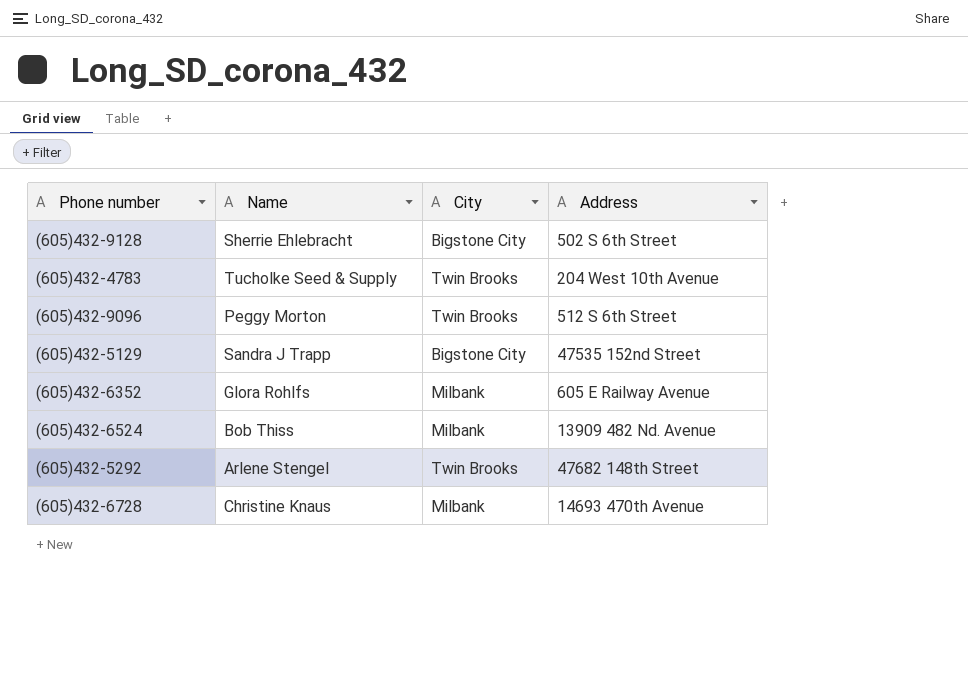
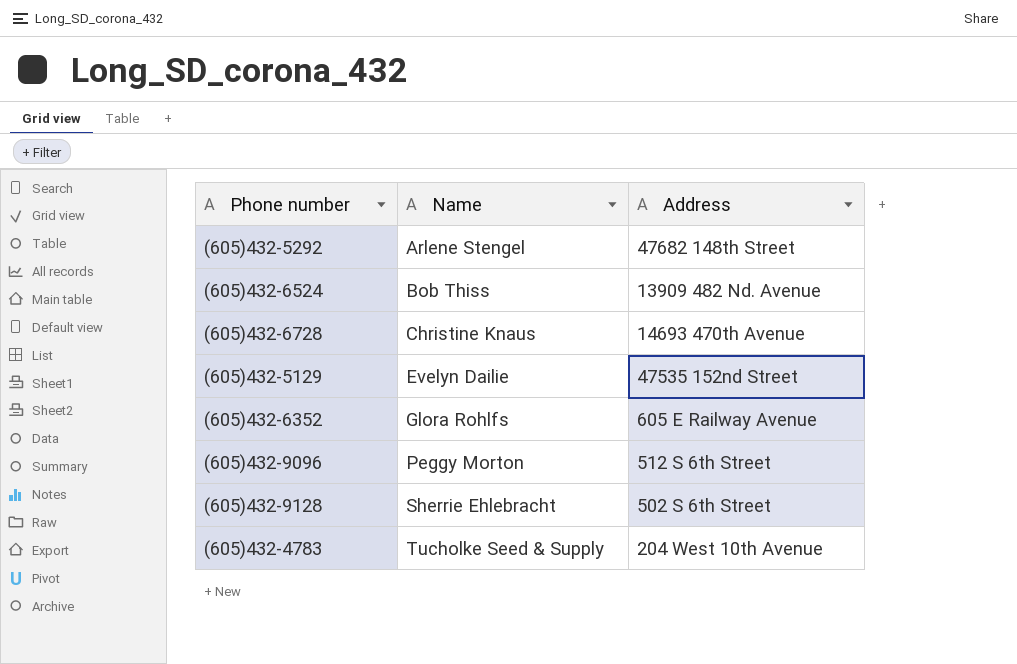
row order: none -> Name ascending
column City | position: 3 -> none
(605)432-5129 | Name: Sandra J Trapp -> Evelyn Dailie

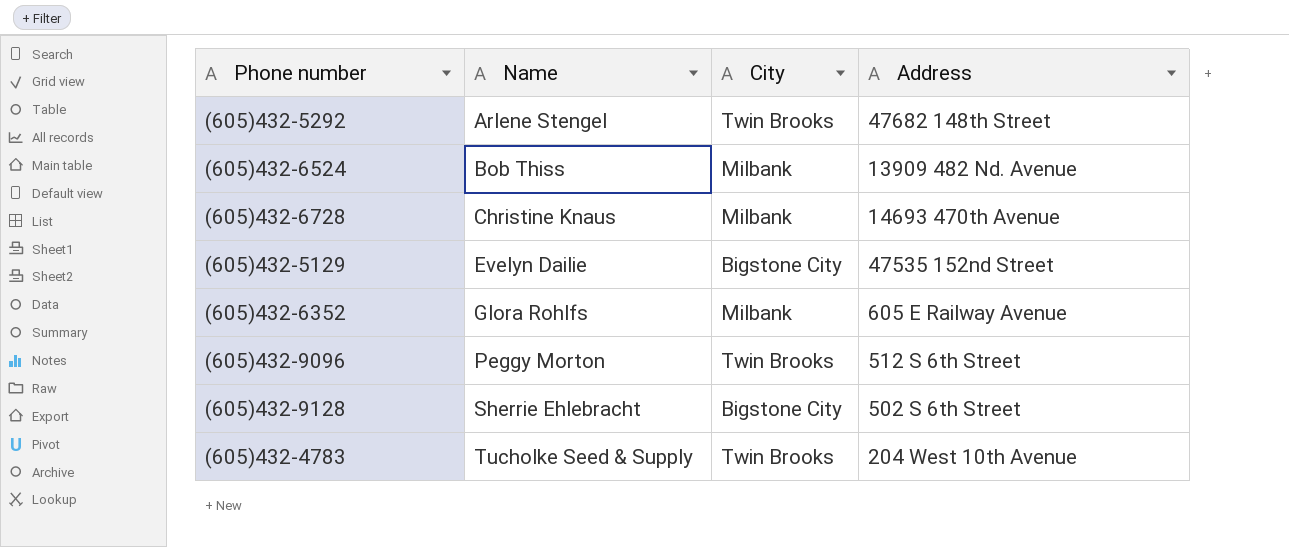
column City | position: none -> 3

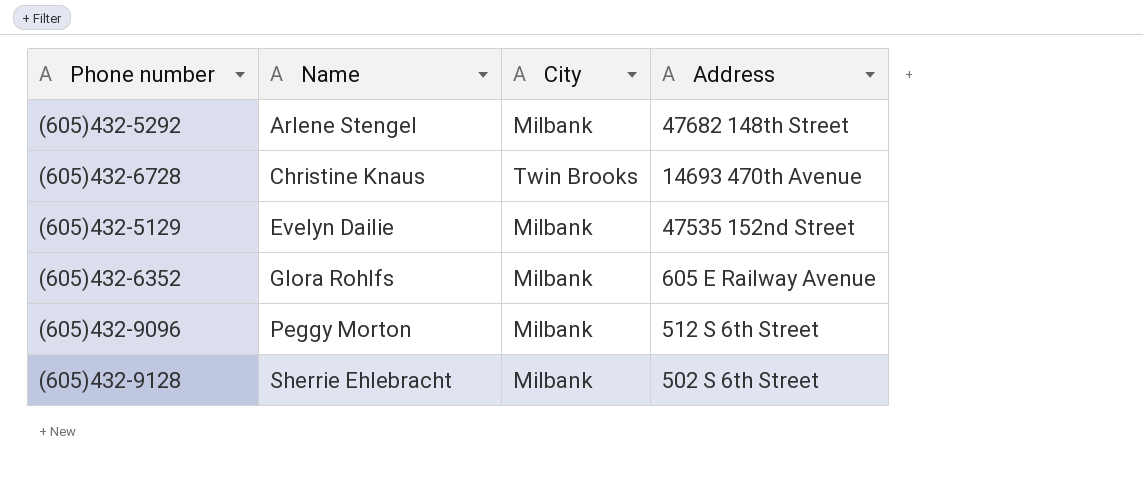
row (605)432-6524: Bob Thiss | Milbank | 13909 482 Nd. Avenue -> none
row (605)432-4783: Tucholke Seed & Supply | Twin Brooks | 204 West 10th Avenue -> none
(605)432-5292 | City: Twin Brooks -> Milbank
(605)432-6728 | City: Milbank -> Twin Brooks
(605)432-5129 | City: Bigstone City -> Milbank
(605)432-9096 | City: Twin Brooks -> Milbank
(605)432-9128 | City: Bigstone City -> Milbank

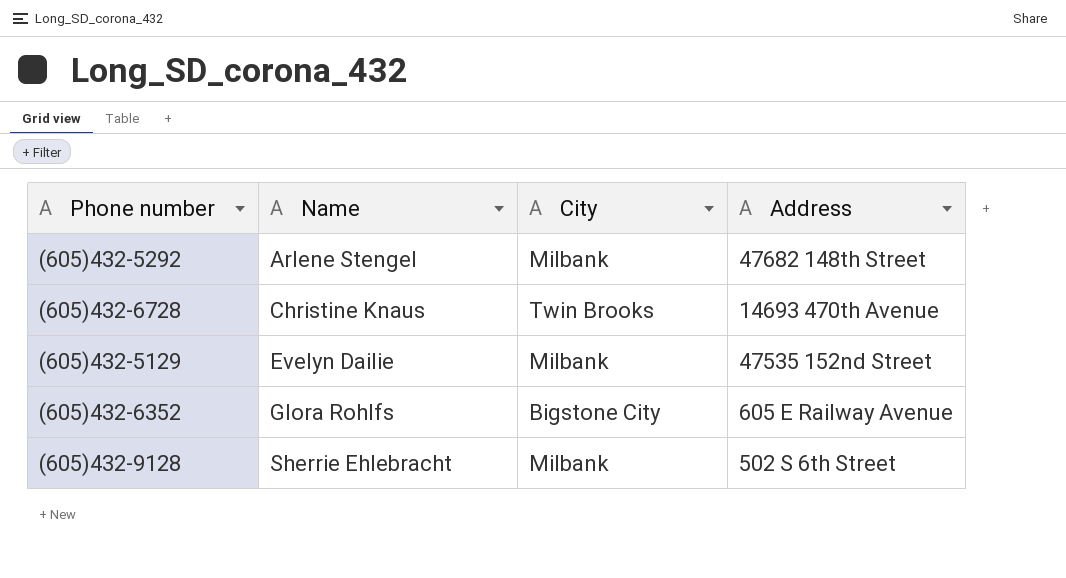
row (605)432-9096: Peggy Morton | Milbank | 512 S 6th Street -> none
(605)432-6352 | City: Milbank -> Bigstone City

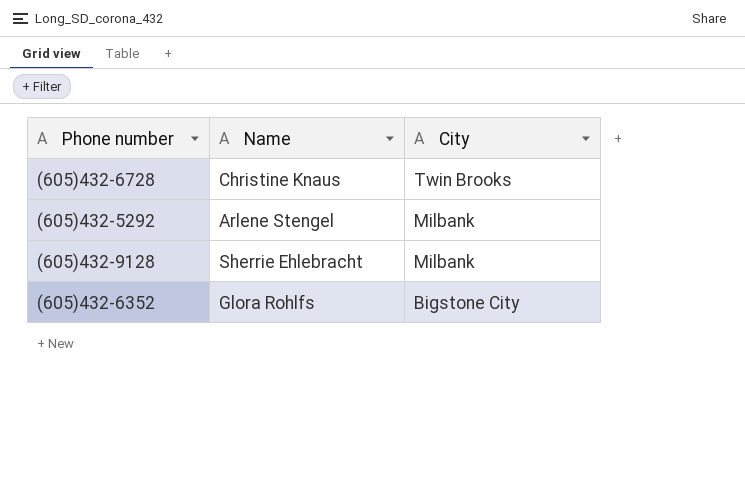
row order: Name ascending -> City descending
column Address | position: 4 -> none
row (605)432-5129: Evelyn Dailie | Milbank | 47535 152nd Street -> none

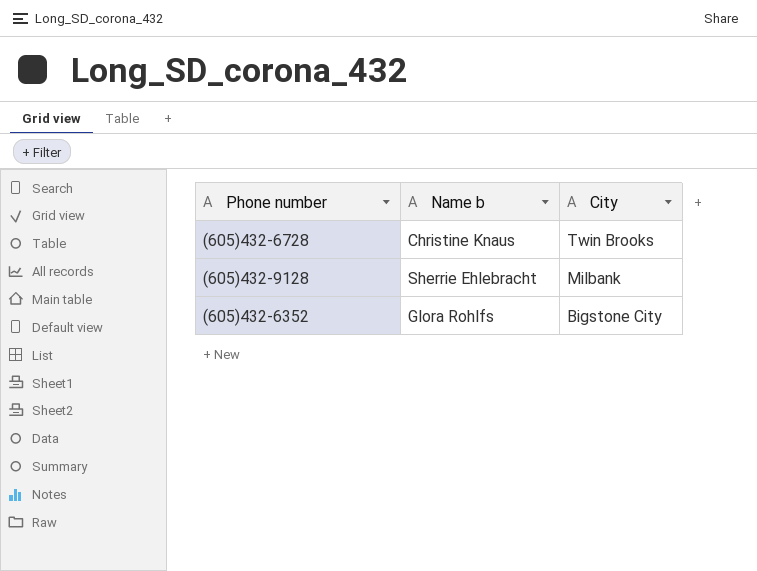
column name: Name -> Name b
row (605)432-5292: Arlene Stengel | Milbank -> none

